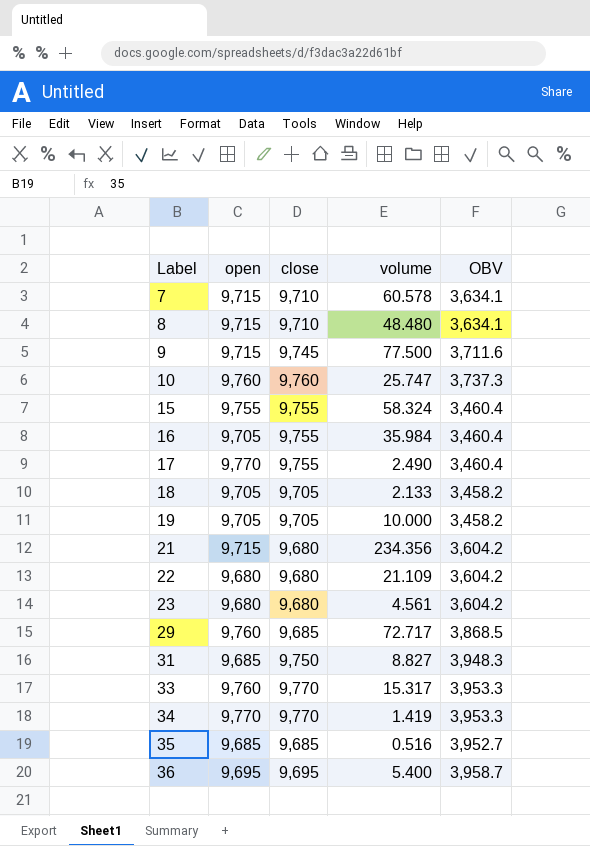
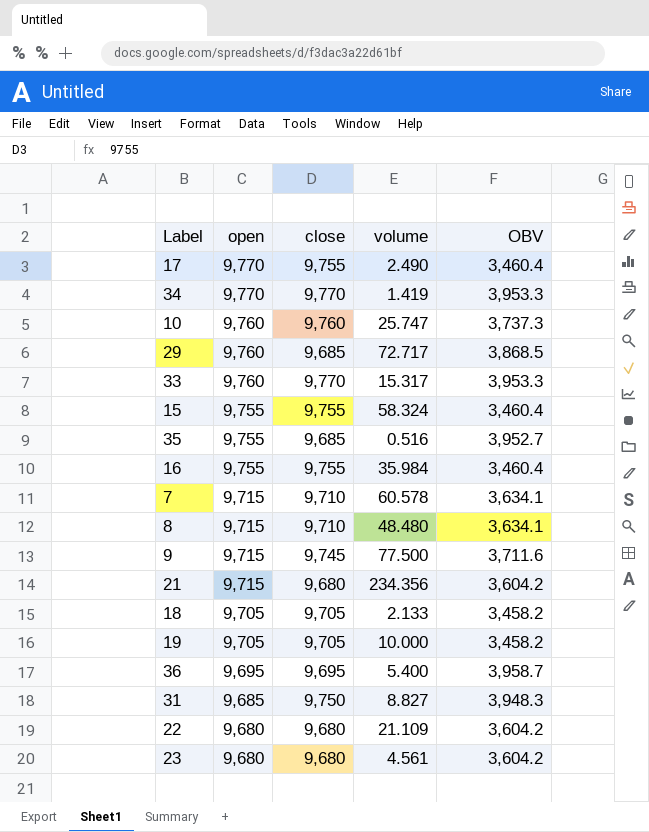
row order: Label ascending -> open descending
35 | open: 9,685 -> 9,755
16 | open: 9,705 -> 9,755

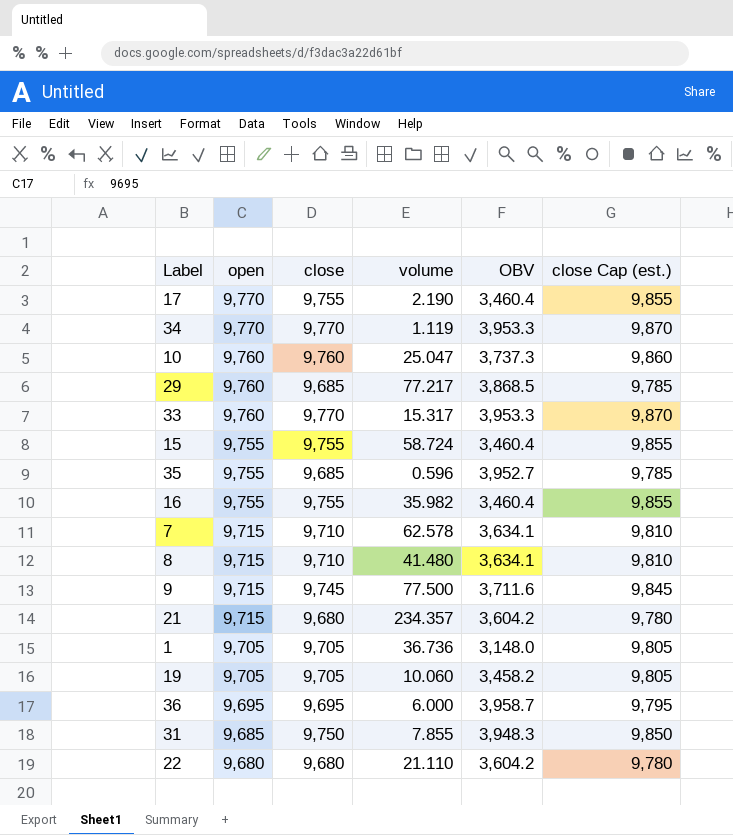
column close Cap (est.) | formula: none -> [close] + 100
row 18: 9,705 | 9,705 | 2.133 | 3,458.2 -> none
row 23: 9,680 | 9,680 | 4.561 | 3,604.2 -> none
17 | volume: 2.490 -> 2.190
34 | volume: 1.419 -> 1.119
10 | volume: 25.747 -> 25.047
29 | volume: 72.717 -> 77.217
15 | volume: 58.324 -> 58.724
35 | volume: 0.516 -> 0.596
16 | volume: 35.984 -> 35.982
7 | volume: 60.578 -> 62.578
8 | volume: 48.480 -> 41.480
21 | volume: 234.356 -> 234.357
row 1: none -> 9,705 | 9,705 | 36.736 | 3,148.0 | 9,805
19 | volume: 10.000 -> 10.060
36 | volume: 5.400 -> 6.000
31 | volume: 8.827 -> 7.855
22 | volume: 21.109 -> 21.110

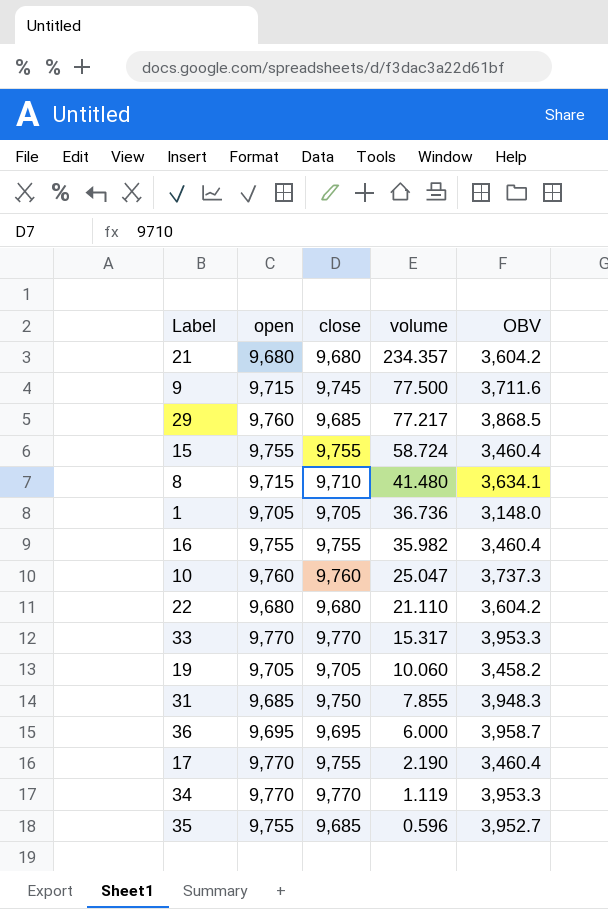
row order: open descending -> volume descending
column close Cap (est.) | formula: [close] + 100 -> none
row 7: 9,715 | 9,710 | 62.578 | 3,634.1 | 9,810 -> none
21 | open: 9,715 -> 9,680
33 | open: 9,760 -> 9,770

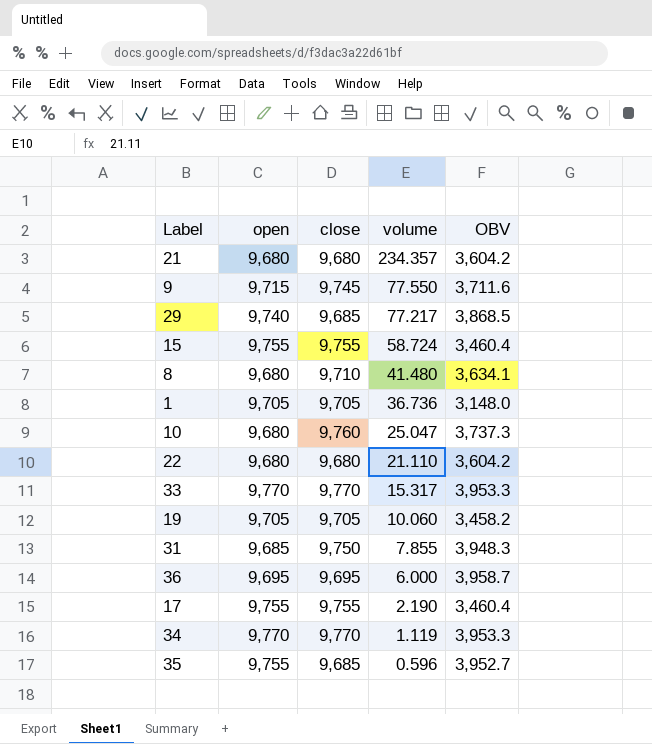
row 16: 9,755 | 9,755 | 35.982 | 3,460.4 -> none
9 | volume: 77.500 -> 77.550
29 | open: 9,760 -> 9,740
8 | open: 9,715 -> 9,680
10 | open: 9,760 -> 9,680
17 | open: 9,770 -> 9,755

